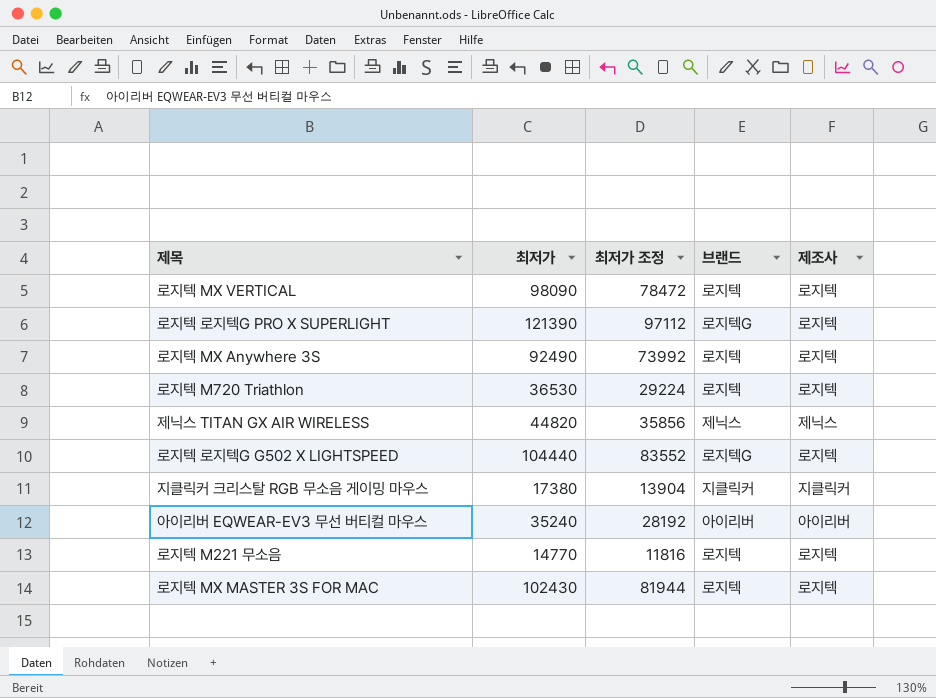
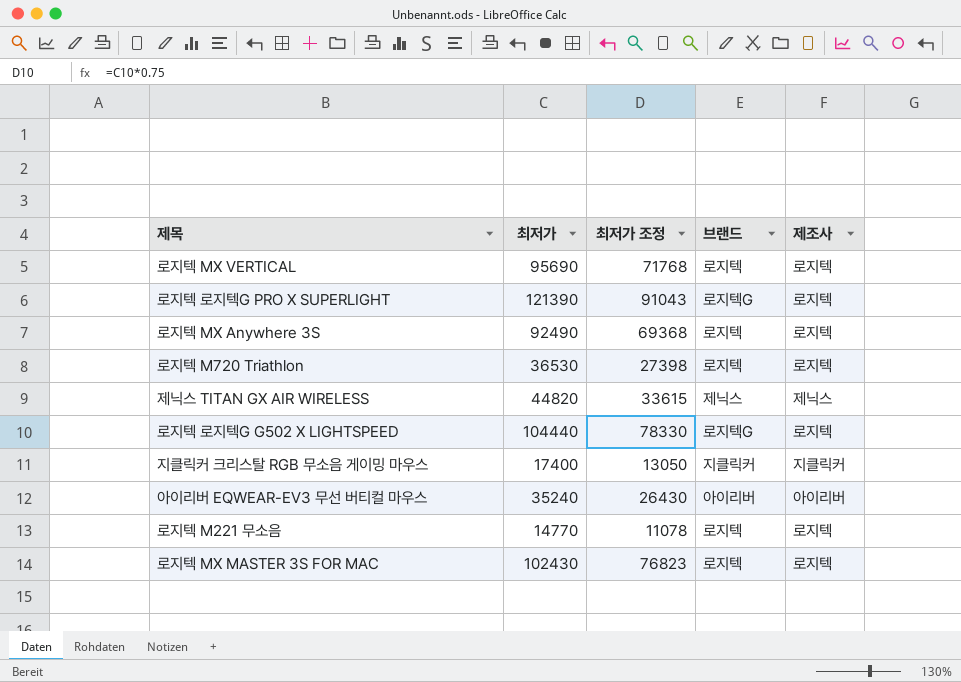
column 최저가 조정 | formula: [최저가] * 0.8 -> [최저가] * 0.75
로지텍 MX VERTICAL | 최저가: 98090 -> 95690
지클릭커 크리스탈 RGB 무소음 게이밍 마우스 | 최저가: 17380 -> 17400

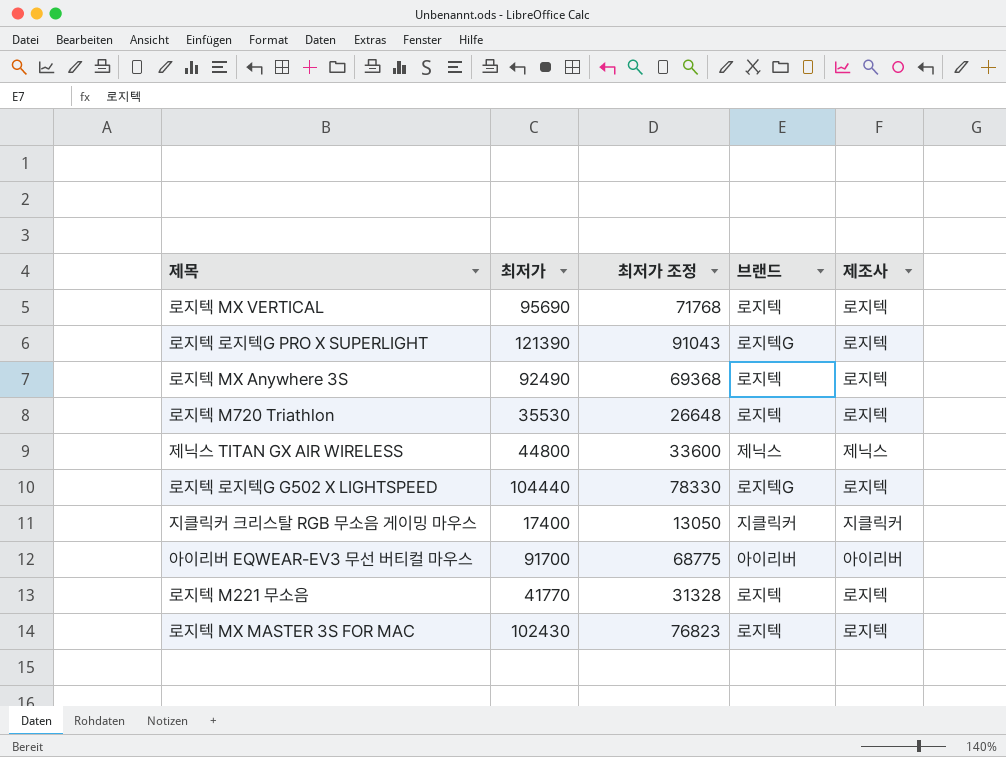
로지텍 M720 Triathlon | 최저가: 36530 -> 35530
로지텍 M720 Triathlon | 최저가 조정: 27398 -> 26648
제닉스 TITAN GX AIR WIRELESS | 최저가: 44820 -> 44800
제닉스 TITAN GX AIR WIRELESS | 최저가 조정: 33615 -> 33600
아이리버 EQWEAR-EV3 무선 버티컬 마우스 | 최저가: 35240 -> 91700
아이리버 EQWEAR-EV3 무선 버티컬 마우스 | 최저가 조정: 26430 -> 68775
로지텍 M221 무소음 | 최저가: 14770 -> 41770
로지텍 M221 무소음 | 최저가 조정: 11078 -> 31328

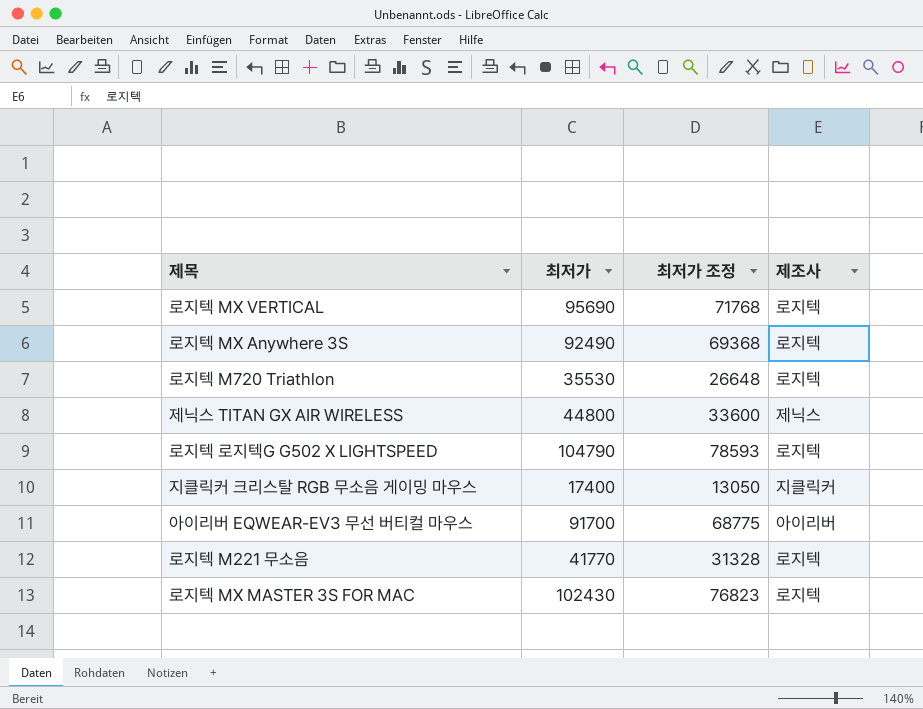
column 브랜드 | position: 4 -> none
row 로지텍 로지텍G PRO X SUPERLIGHT: 121390 | 91043 | 로지텍G | 로지텍 -> none
로지텍 로지텍G G502 X LIGHTSPEED | 최저가: 104440 -> 104790
로지텍 로지텍G G502 X LIGHTSPEED | 최저가 조정: 78330 -> 78593

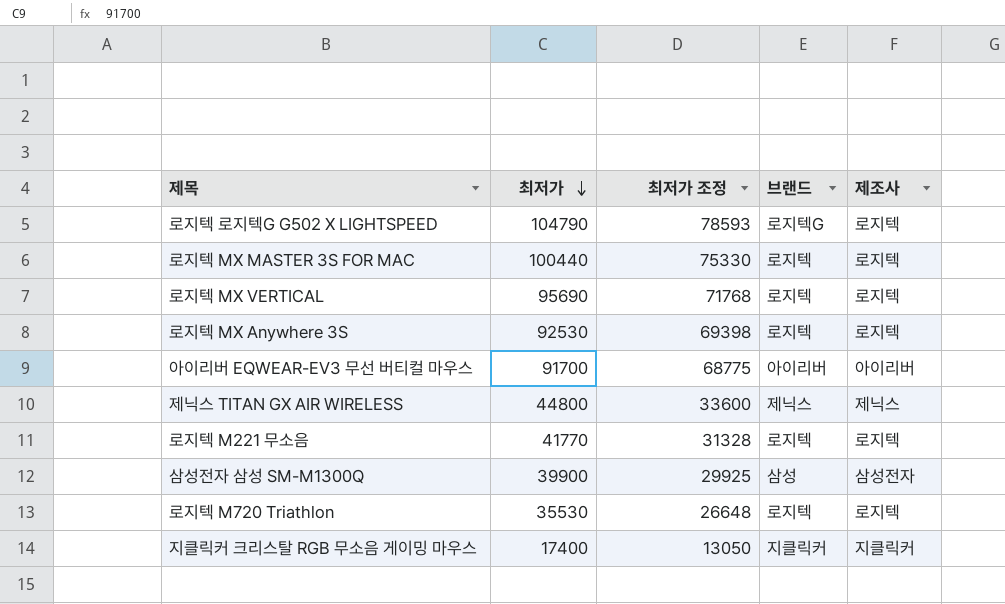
row order: none -> 최저가 descending
column 브랜드 | position: none -> 4
로지텍 MX MASTER 3S FOR MAC | 최저가: 102430 -> 100440
로지텍 MX MASTER 3S FOR MAC | 최저가 조정: 76823 -> 75330
로지텍 MX Anywhere 3S | 최저가: 92490 -> 92530
로지텍 MX Anywhere 3S | 최저가 조정: 69368 -> 69398
row 삼성전자 삼성 SM-M1300Q: none -> 39900 | 29925 | 삼성 | 삼성전자

